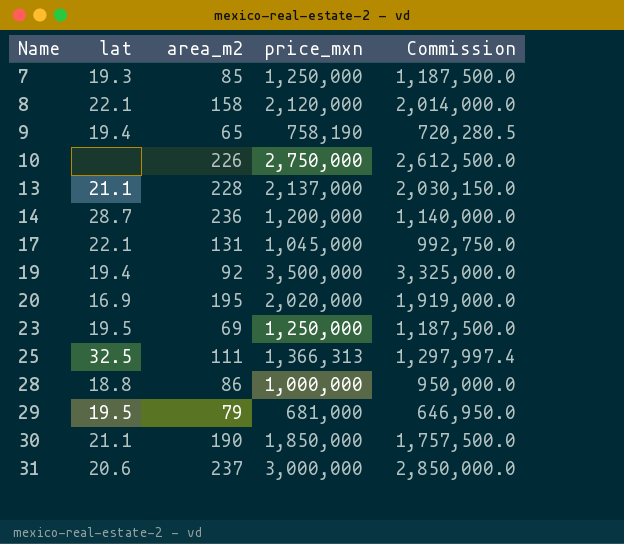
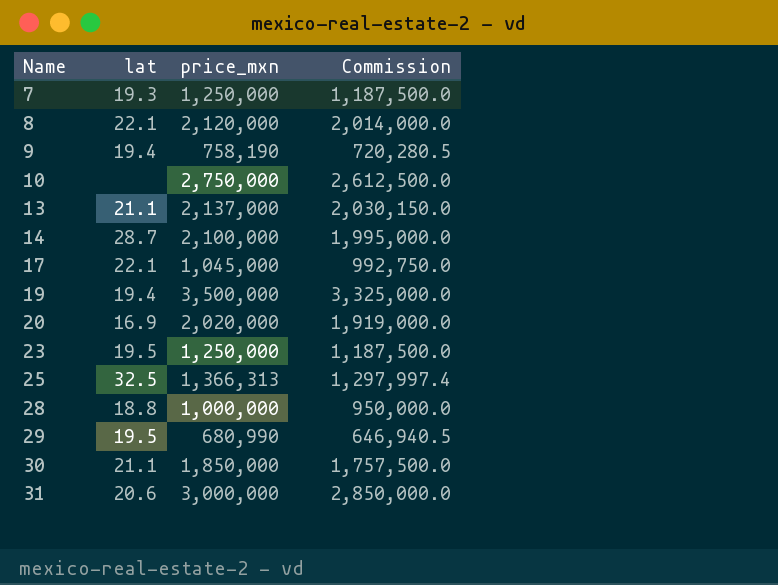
column area_m2 | position: 3 -> none
14 | price_mxn: 1,200,000 -> 2,100,000
14 | Commission: 1,140,000.0 -> 1,995,000.0
29 | price_mxn: 681,000 -> 680,990
29 | Commission: 646,950.0 -> 646,940.5

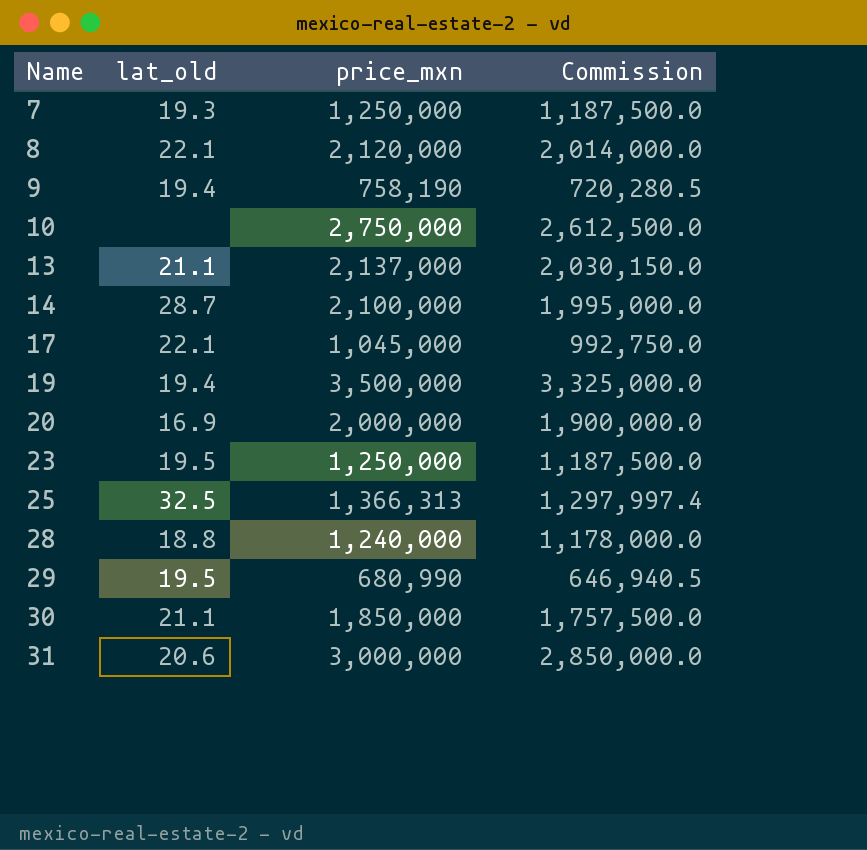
column name: lat -> lat_old
20 | price_mxn: 2,020,000 -> 2,000,000
20 | Commission: 1,919,000.0 -> 1,900,000.0
28 | price_mxn: 1,000,000 -> 1,240,000
28 | Commission: 950,000.0 -> 1,178,000.0

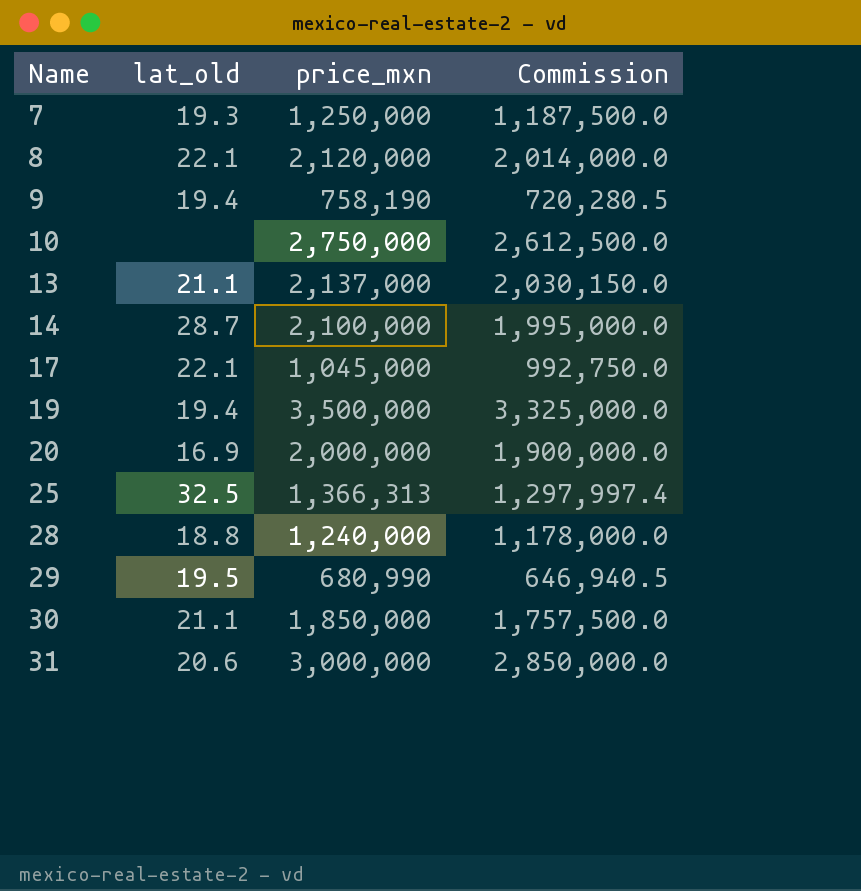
row 23: 19.5 | 1,250,000 | 1,187,500.0 -> none

